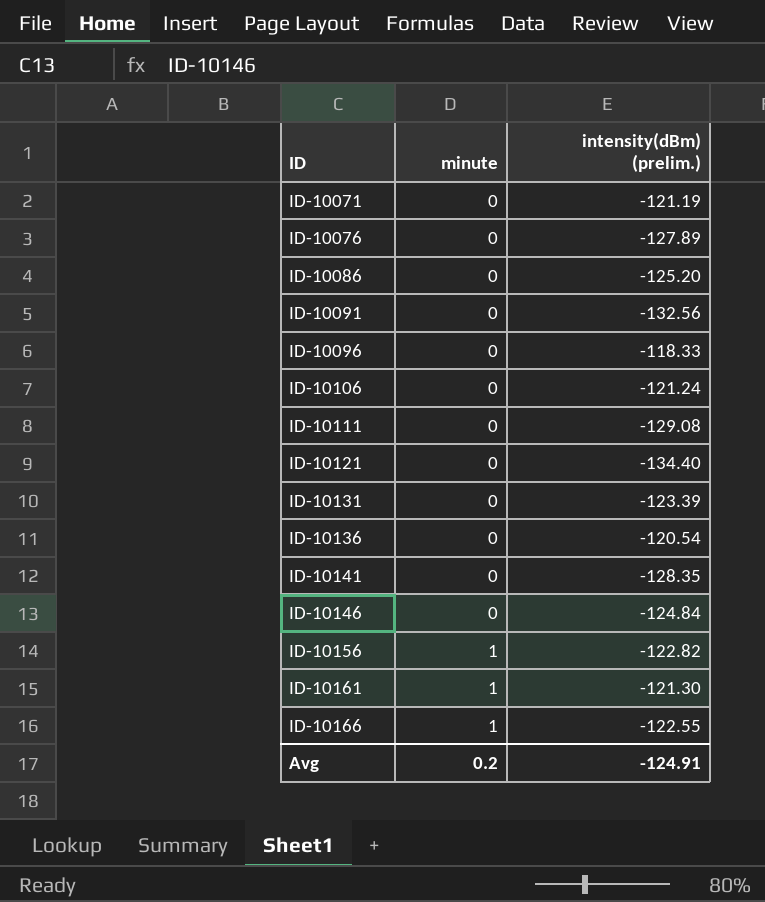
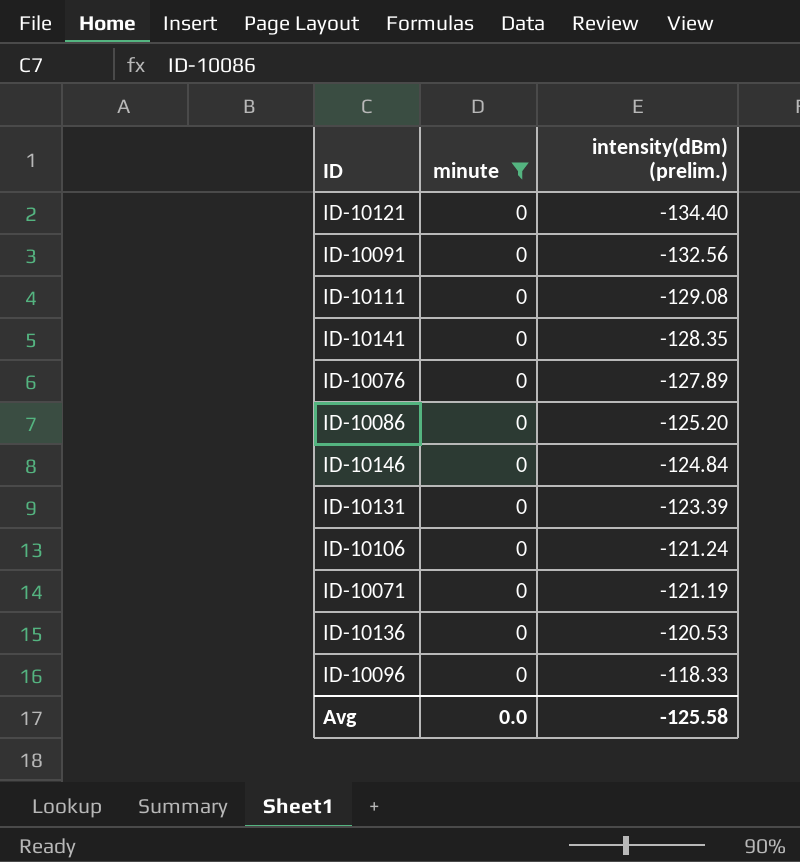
filter: none -> minute = 0
row order: ID ascending -> intensity(dBm) (prelim.) ascending
ID-10136 | intensity(dBm) (prelim.): -120.54 -> -120.53
Avg | minute: 0.2 -> 0.0
Avg | intensity(dBm) (prelim.): -124.91 -> -125.58

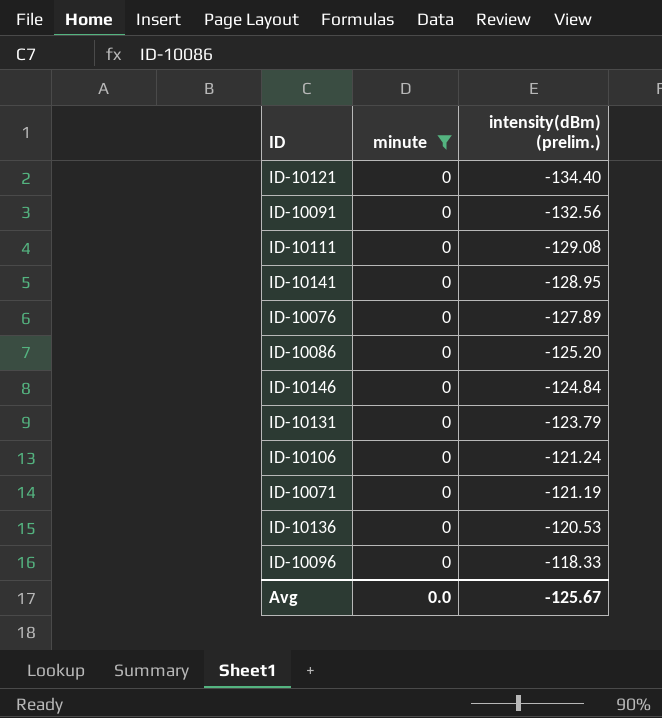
ID-10141 | intensity(dBm) (prelim.): -128.35 -> -128.95
ID-10131 | intensity(dBm) (prelim.): -123.39 -> -123.79
Avg | intensity(dBm) (prelim.): -125.58 -> -125.67

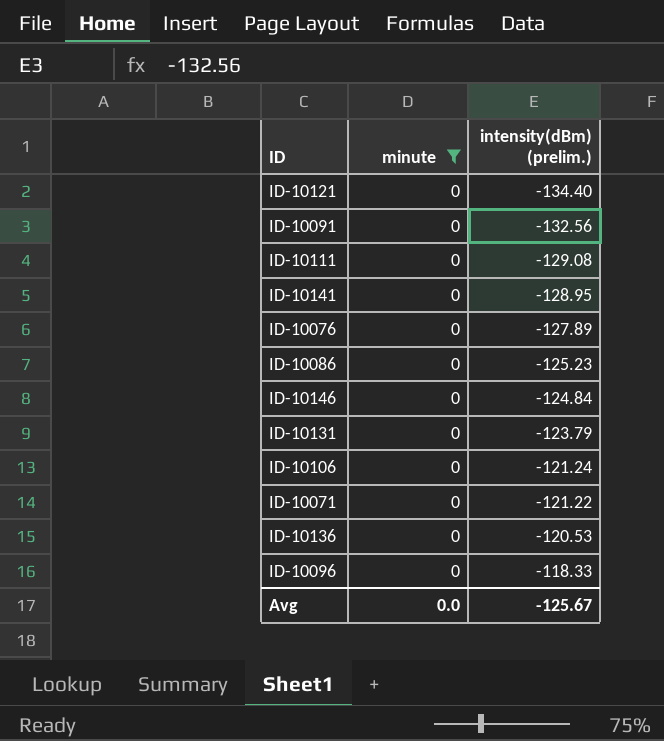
ID-10086 | intensity(dBm) (prelim.): -125.20 -> -125.23
ID-10071 | intensity(dBm) (prelim.): -121.19 -> -121.22

